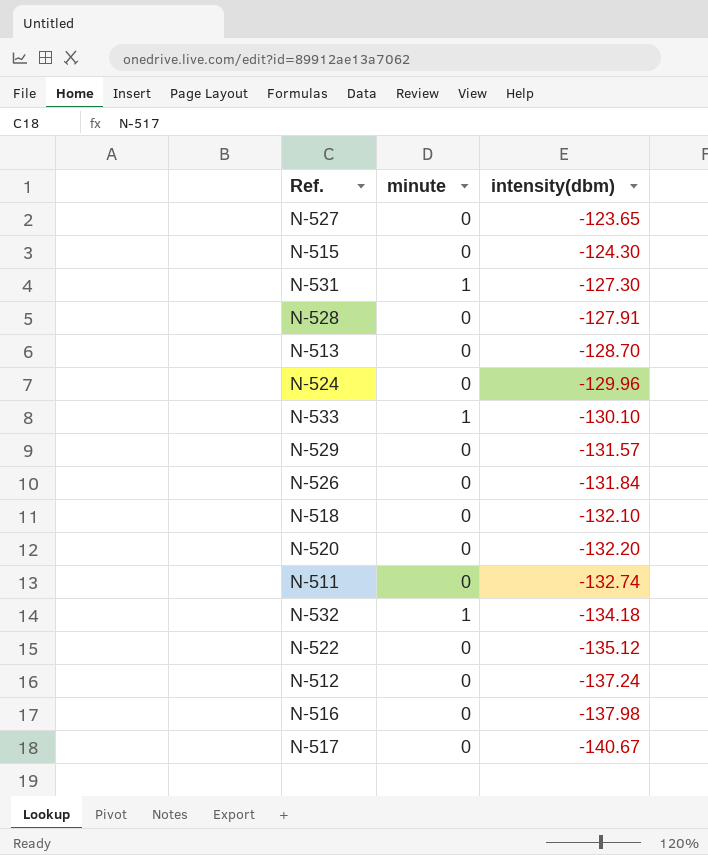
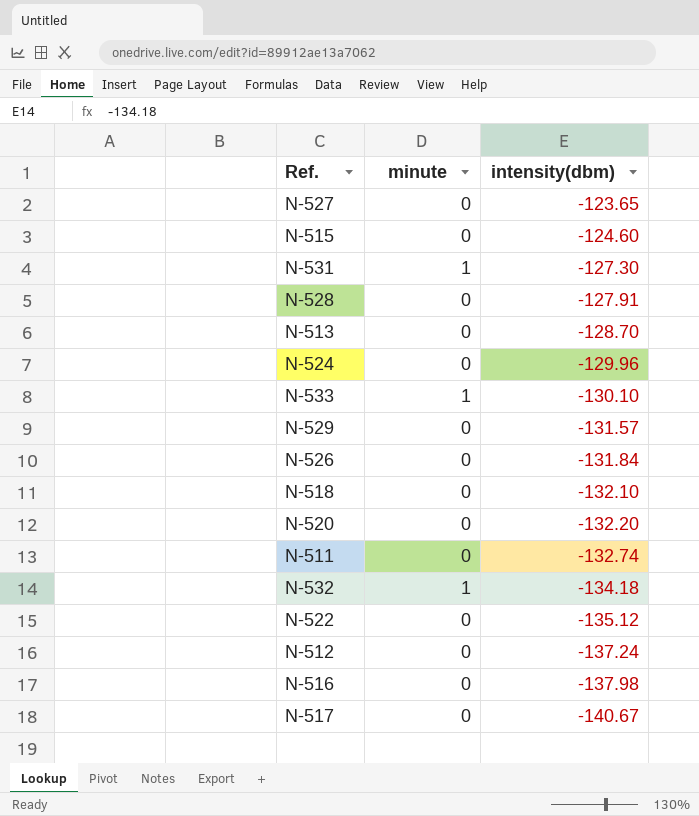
N-515 | intensity(dbm): -124.30 -> -124.60

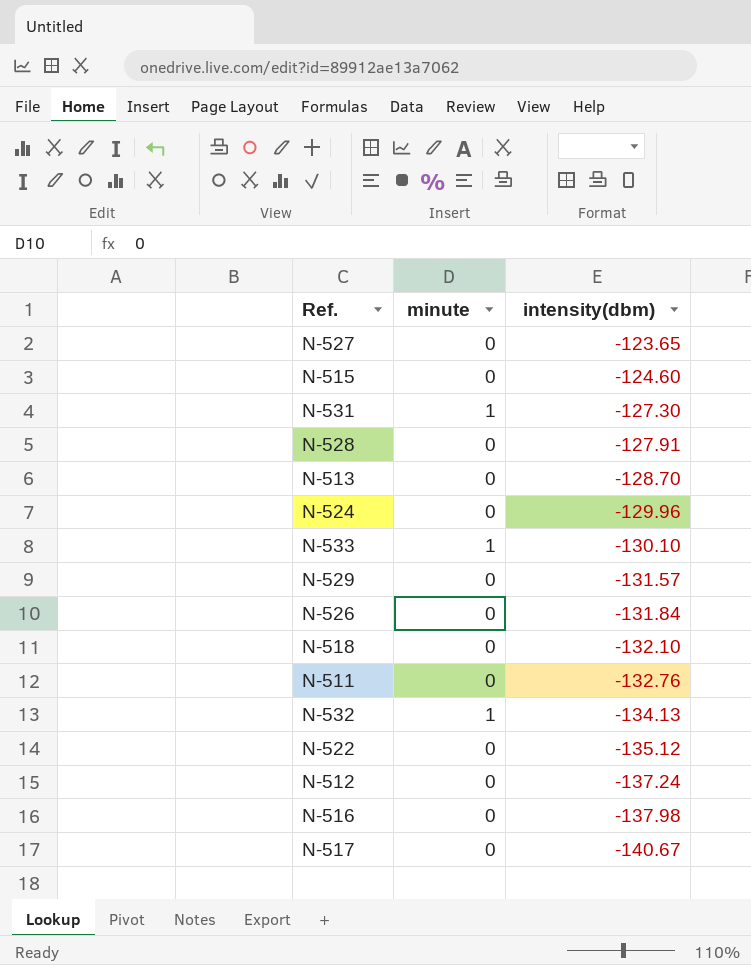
row N-520: 0 | -132.20 -> none
N-511 | intensity(dbm): -132.74 -> -132.76
N-532 | intensity(dbm): -134.18 -> -134.13

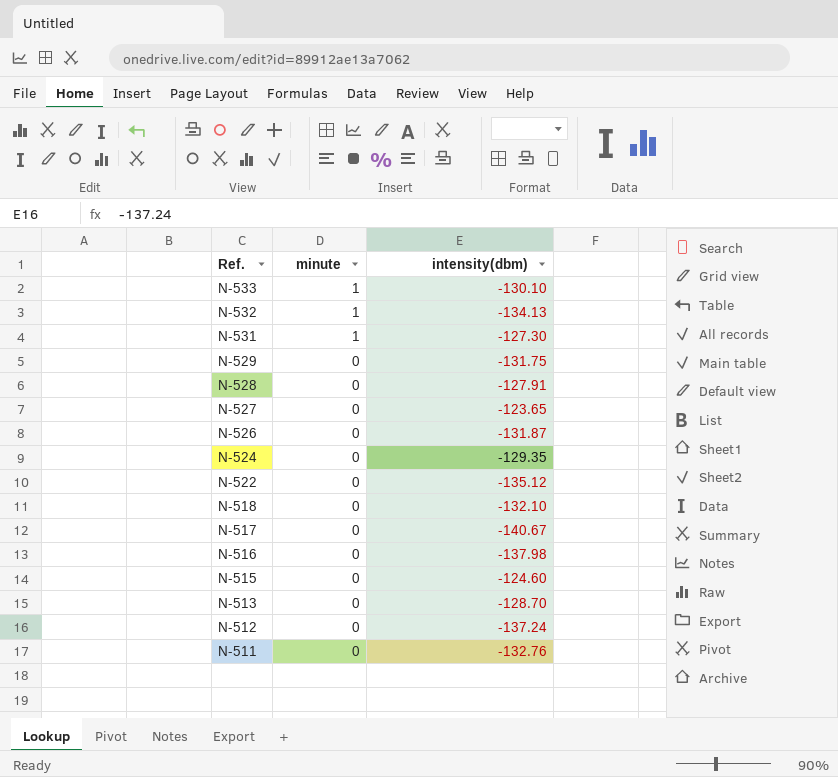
row order: intensity(dbm) descending -> Ref. descending
N-529 | intensity(dbm): -131.57 -> -131.75
N-526 | intensity(dbm): -131.84 -> -131.87
N-524 | intensity(dbm): -129.96 -> -129.35

